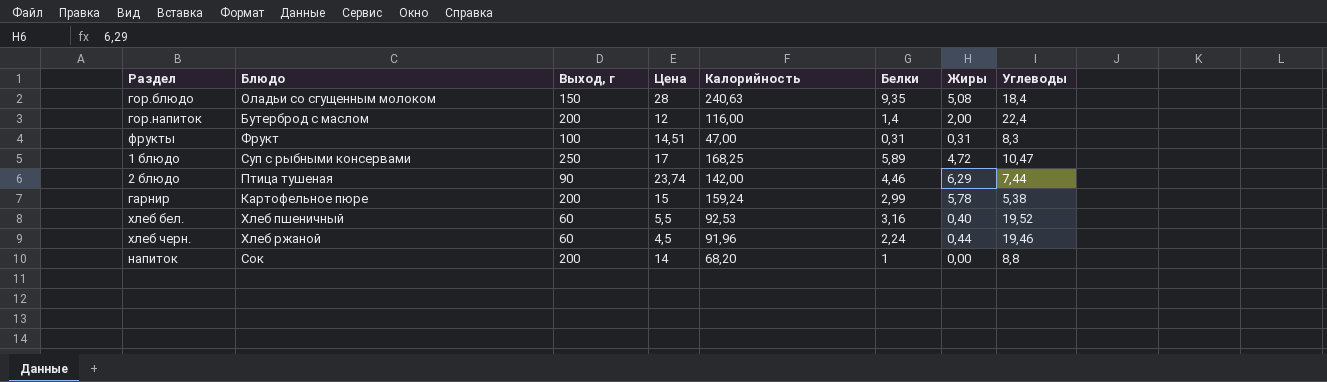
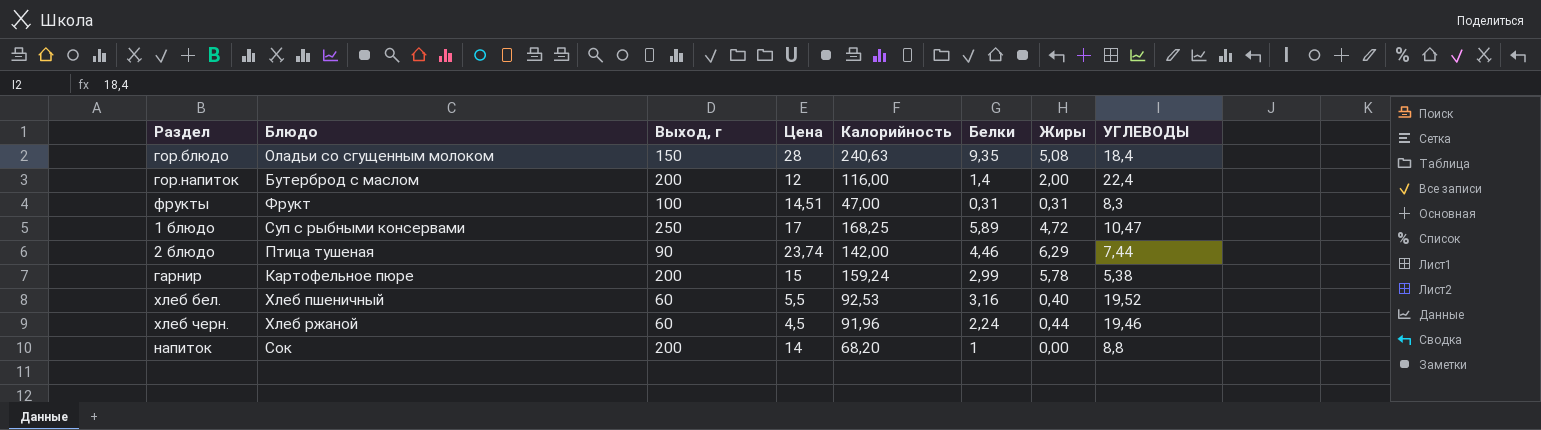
column name: Углеводы -> УГЛЕВОДЫ

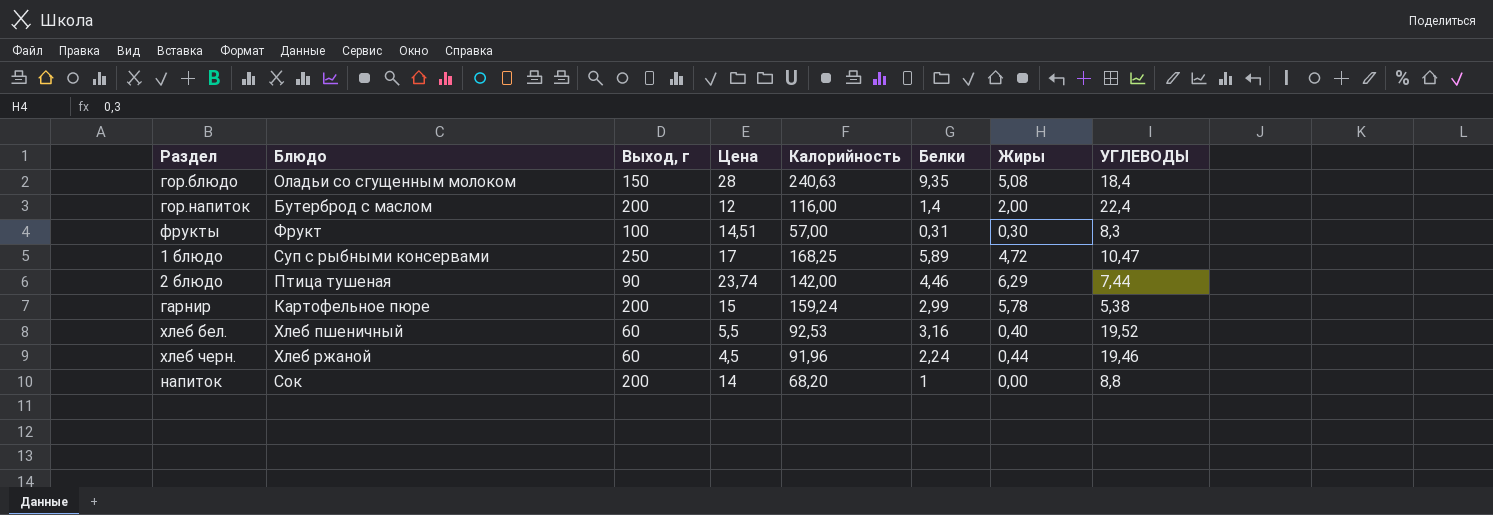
фрукты | Калорийность: 47,00 -> 57,00
фрукты | Жиры: 0,31 -> 0,30

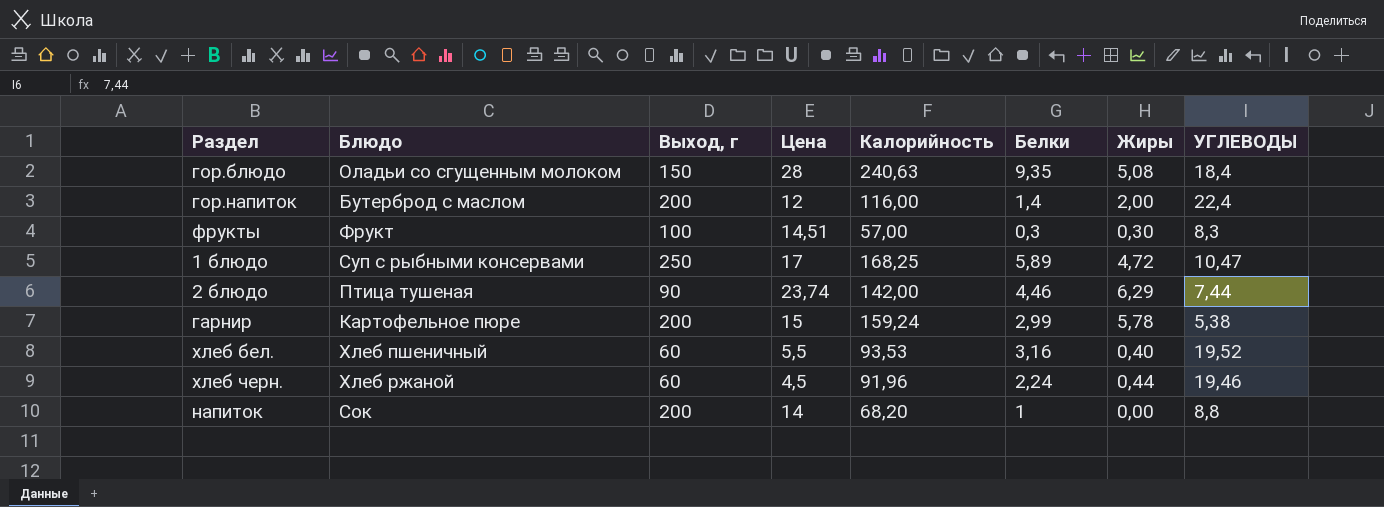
фрукты | Белки: 0,31 -> 0,3
хлеб бел. | Калорийность: 92,53 -> 93,53

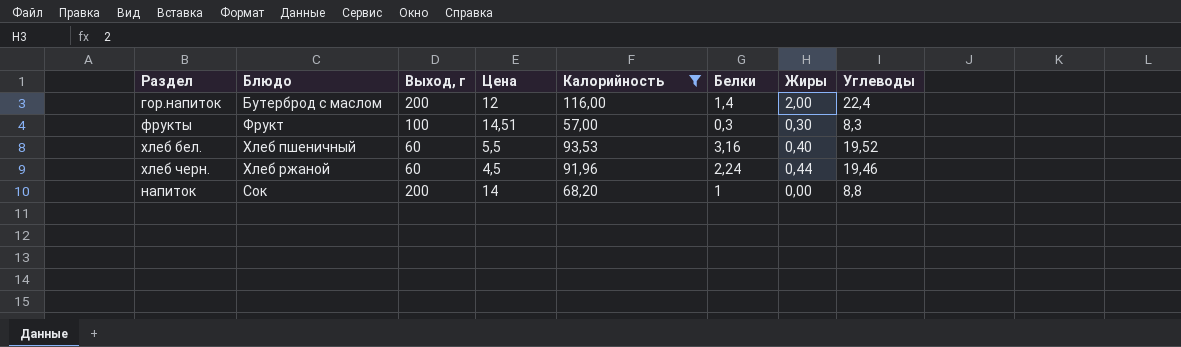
filter: none -> Калорийность <= 116,00
column name: УГЛЕВОДЫ -> Углеводы

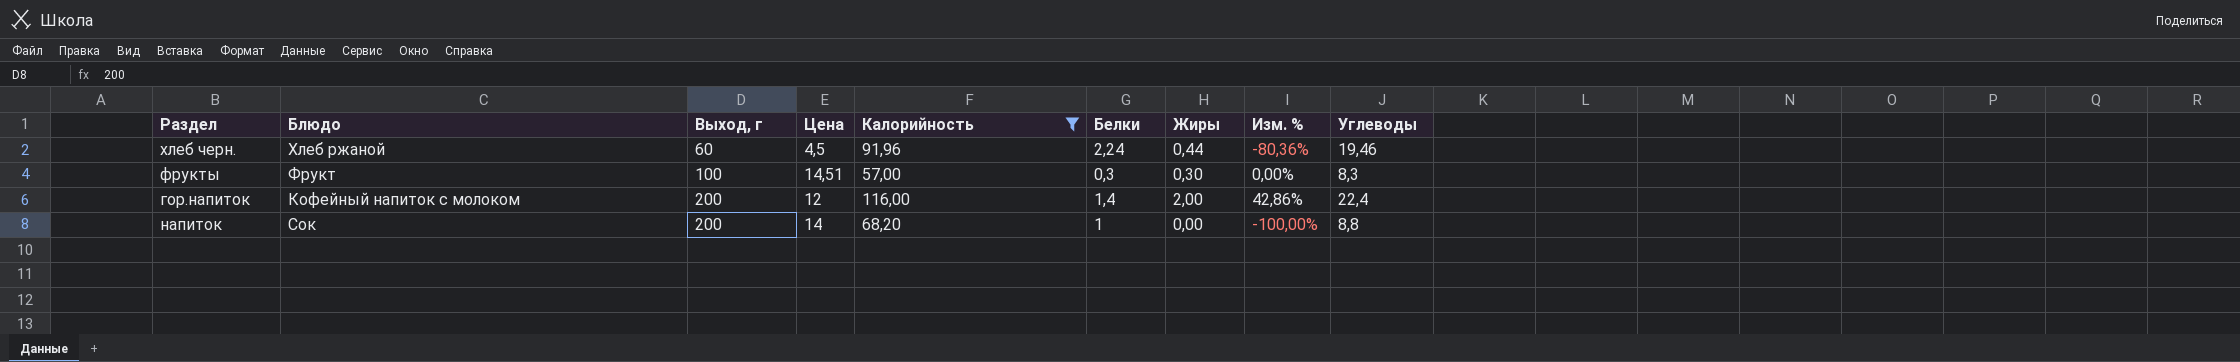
row order: none -> Выход, г ascending
column Изм. % | formula: none -> ([Жиры] - [Белки]) / [Белки]
row хлеб бел.: Хлеб пшеничный | 60 | 5,5 | 93,53 | 3,16 | 0,40 | 19,52 -> none
гор.напиток | Блюдо: Бутерброд с маслом -> Кофейный напиток с молоком

